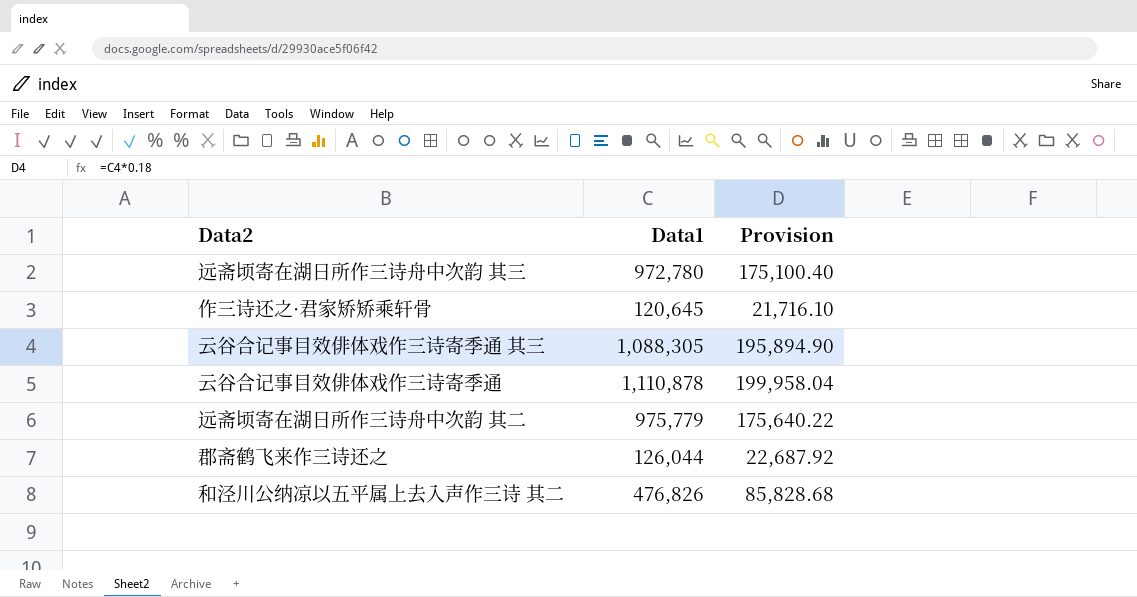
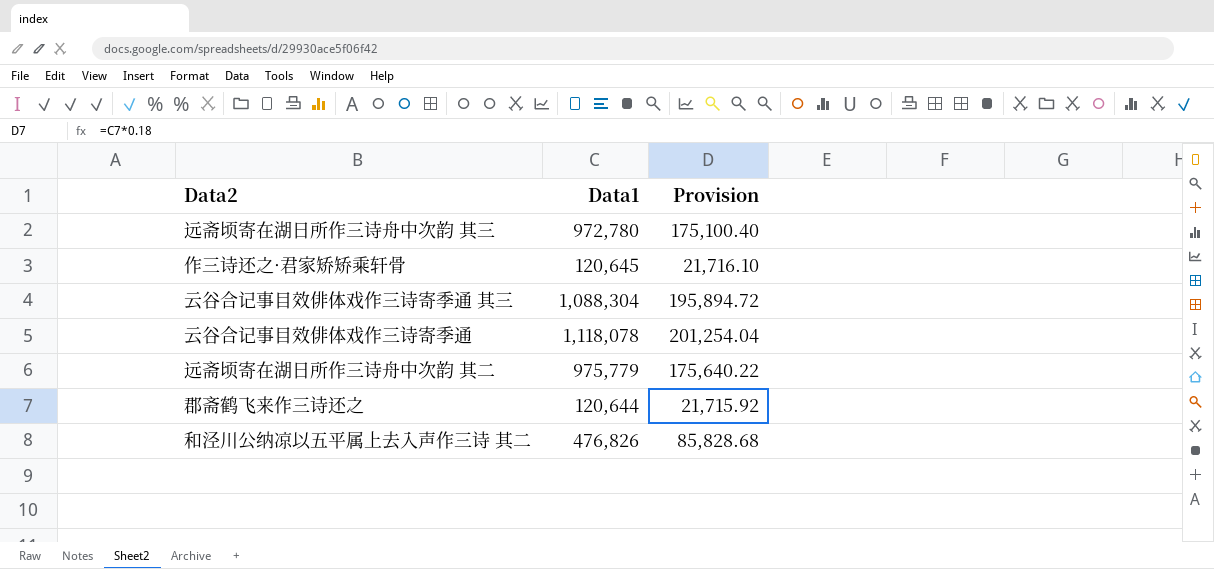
云谷合记事目效俳体戏作三诗寄季通 其三 | Data1: 1,088,305 -> 1,088,304
云谷合记事目效俳体戏作三诗寄季通 其三 | Provision: 195,894.90 -> 195,894.72
云谷合记事目效俳体戏作三诗寄季通 | Data1: 1,110,878 -> 1,118,078
云谷合记事目效俳体戏作三诗寄季通 | Provision: 199,958.04 -> 201,254.04
郡斋鹤飞来作三诗还之 | Data1: 126,044 -> 120,644
郡斋鹤飞来作三诗还之 | Provision: 22,687.92 -> 21,715.92

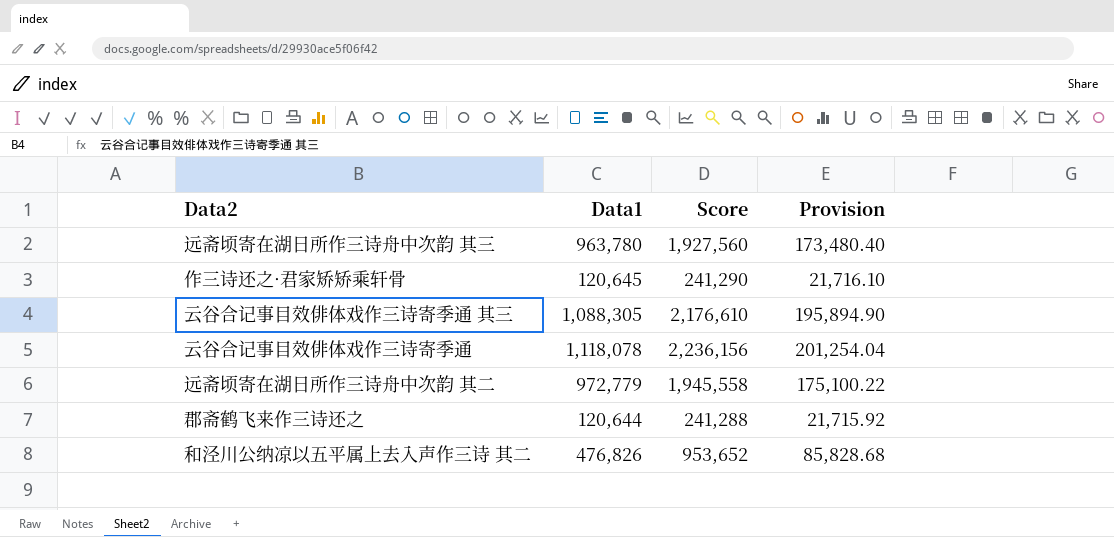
column Score | formula: none -> [Data1] * 2
远斋顷寄在湖日所作三诗舟中次韵 其三 | Data1: 972,780 -> 963,780
远斋顷寄在湖日所作三诗舟中次韵 其三 | Provision: 175,100.40 -> 173,480.40
云谷合记事目效俳体戏作三诗寄季通 其三 | Data1: 1,088,304 -> 1,088,305
云谷合记事目效俳体戏作三诗寄季通 其三 | Provision: 195,894.72 -> 195,894.90
远斋顷寄在湖日所作三诗舟中次韵 其二 | Data1: 975,779 -> 972,779
远斋顷寄在湖日所作三诗舟中次韵 其二 | Provision: 175,640.22 -> 175,100.22

